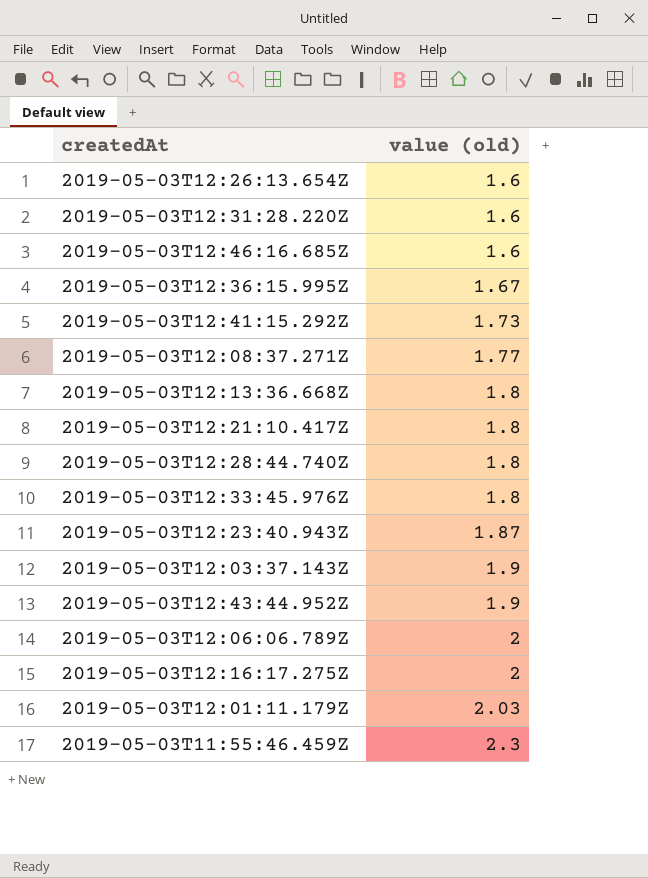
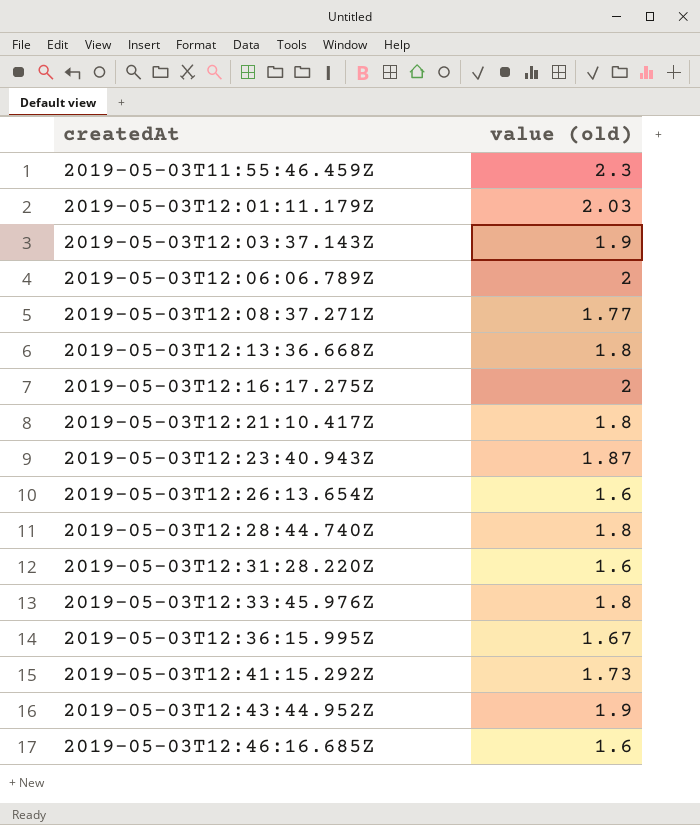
row order: value (old) ascending -> createdAt ascending

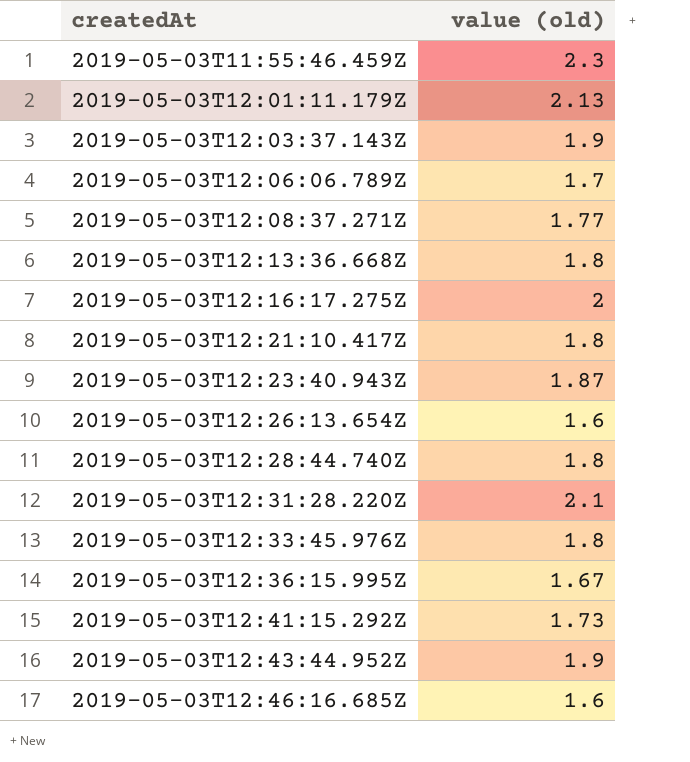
2019-05-03T12:01:11.179Z | value (old): 2.03 -> 2.13
2019-05-03T12:06:06.789Z | value (old): 2 -> 1.7
2019-05-03T12:31:28.220Z | value (old): 1.6 -> 2.1

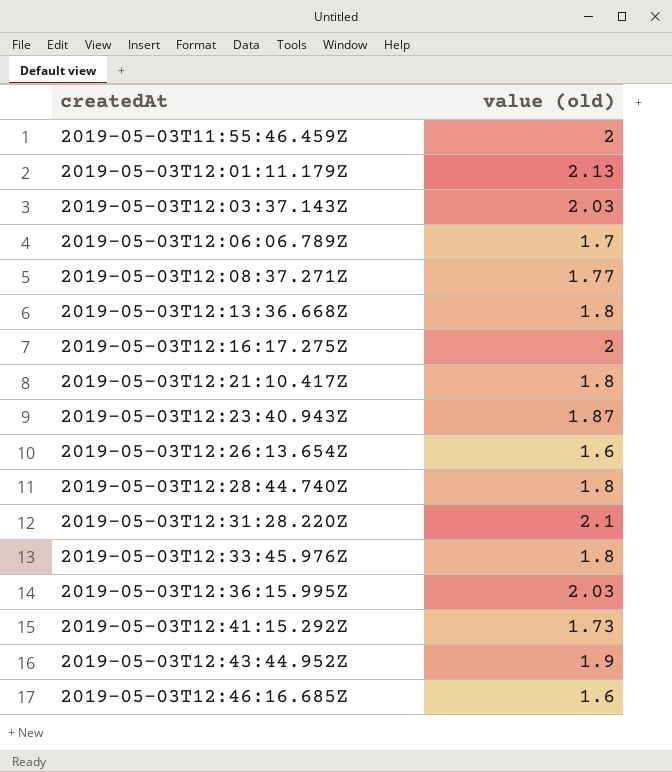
2019-05-03T11:55:46.459Z | value (old): 2.3 -> 2
2019-05-03T12:03:37.143Z | value (old): 1.9 -> 2.03
2019-05-03T12:36:15.995Z | value (old): 1.67 -> 2.03

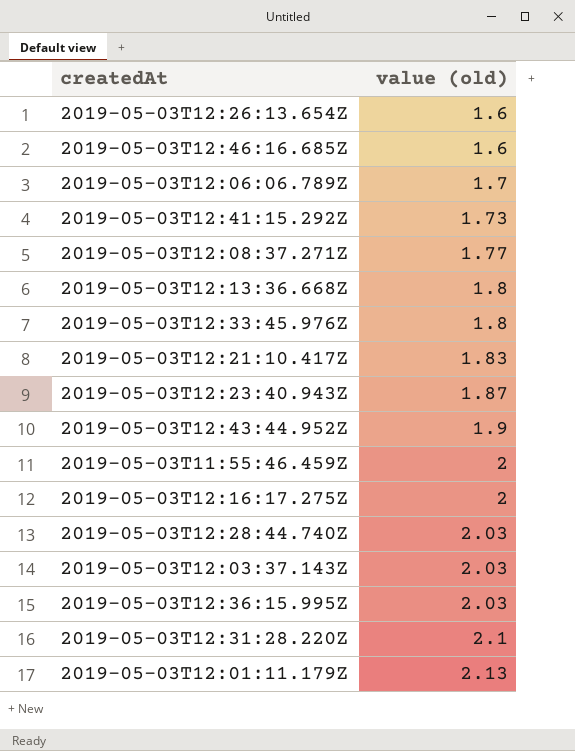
row order: createdAt ascending -> value (old) ascending
2019-05-03T12:21:10.417Z | value (old): 1.8 -> 1.83
2019-05-03T12:28:44.740Z | value (old): 1.8 -> 2.03

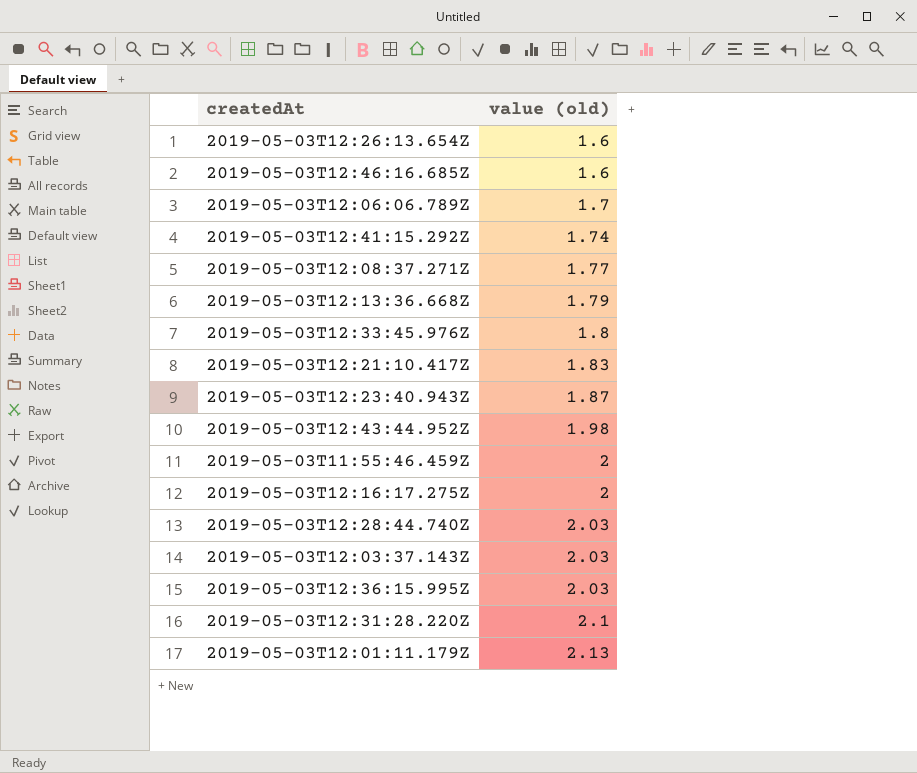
2019-05-03T12:41:15.292Z | value (old): 1.73 -> 1.74
2019-05-03T12:13:36.668Z | value (old): 1.8 -> 1.79
2019-05-03T12:43:44.952Z | value (old): 1.9 -> 1.98

